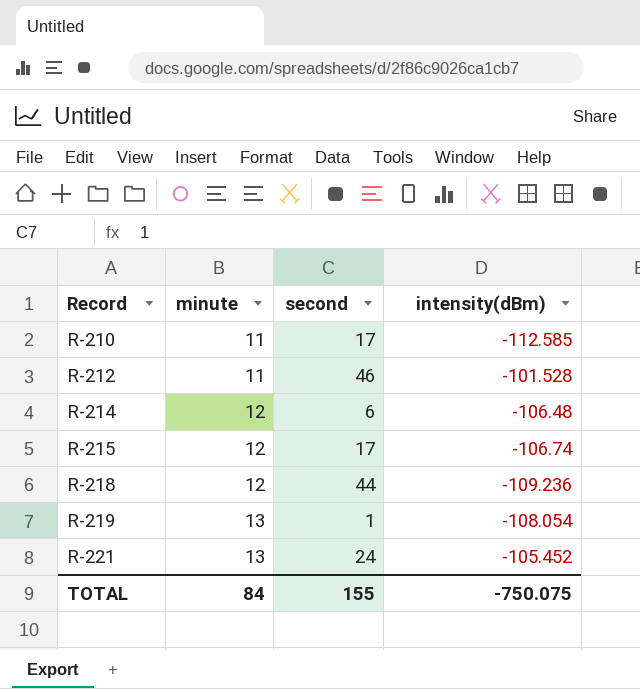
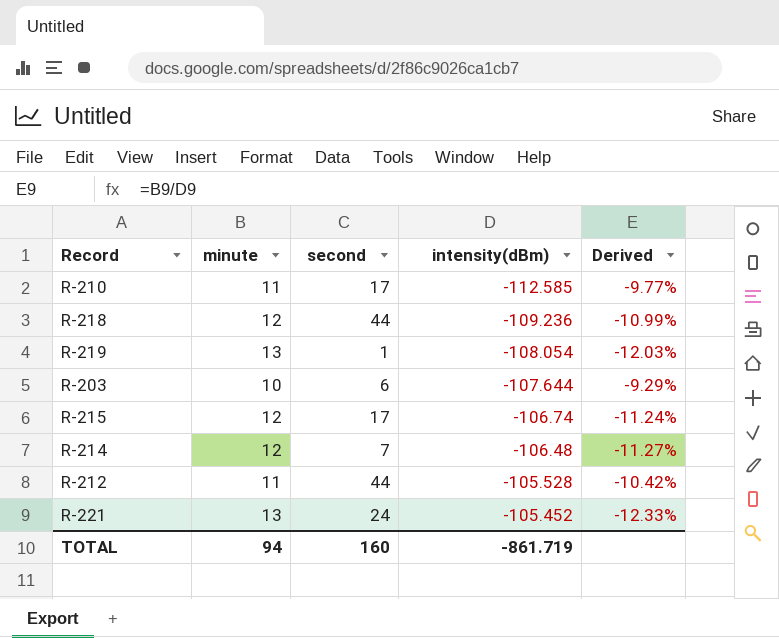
row order: Record ascending -> intensity(dBm) ascending
column Derived | formula: none -> [minute] / [intensity(dBm)]
row R-203: none -> 10 | 6 | -107.644 | -9.29%
R-214 | second: 6 -> 7
R-212 | second: 46 -> 44
R-212 | intensity(dBm): -101.528 -> -105.528
TOTAL | minute: 84 -> 94
TOTAL | second: 155 -> 160
TOTAL | intensity(dBm): -750.075 -> -861.719

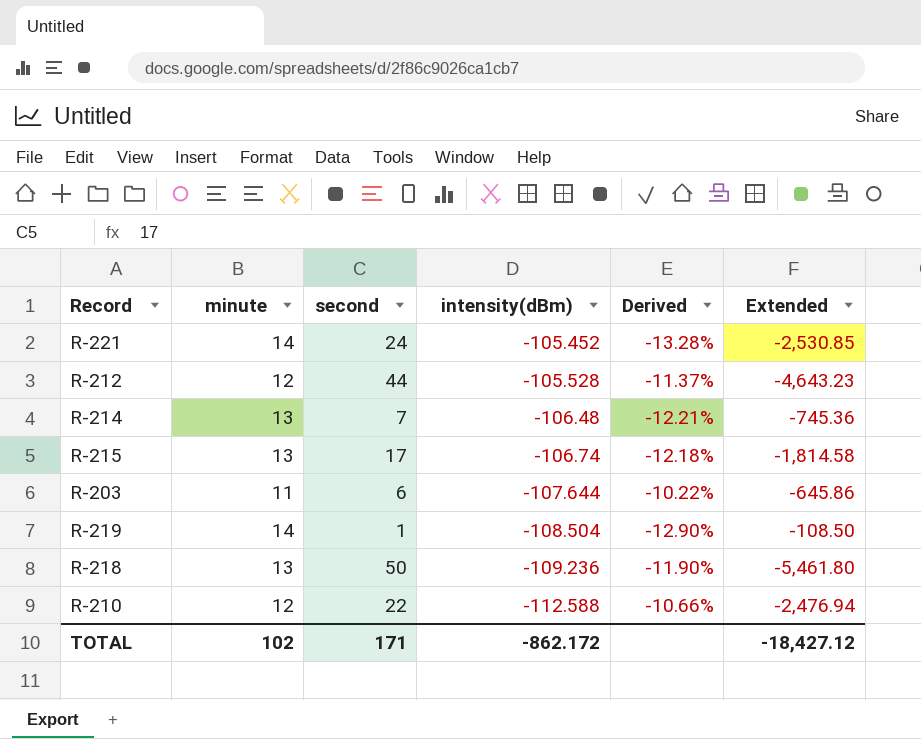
row order: intensity(dBm) ascending -> intensity(dBm) descending
column Extended | formula: none -> [second] * [intensity(dBm)]
R-221 | minute: 13 -> 14
R-221 | Derived: -12.33% -> -13.28%
R-212 | minute: 11 -> 12
R-212 | Derived: -10.42% -> -11.37%
R-214 | minute: 12 -> 13
R-214 | Derived: -11.27% -> -12.21%
R-215 | minute: 12 -> 13
R-215 | Derived: -11.24% -> -12.18%
R-203 | minute: 10 -> 11
R-203 | Derived: -9.29% -> -10.22%
R-219 | minute: 13 -> 14
R-219 | intensity(dBm): -108.054 -> -108.504
R-219 | Derived: -12.03% -> -12.90%
R-218 | minute: 12 -> 13
R-218 | second: 44 -> 50
R-218 | Derived: -10.99% -> -11.90%
R-210 | minute: 11 -> 12
R-210 | second: 17 -> 22
R-210 | intensity(dBm): -112.585 -> -112.588
R-210 | Derived: -9.77% -> -10.66%
TOTAL | minute: 94 -> 102
TOTAL | second: 160 -> 171
TOTAL | intensity(dBm): -861.719 -> -862.172

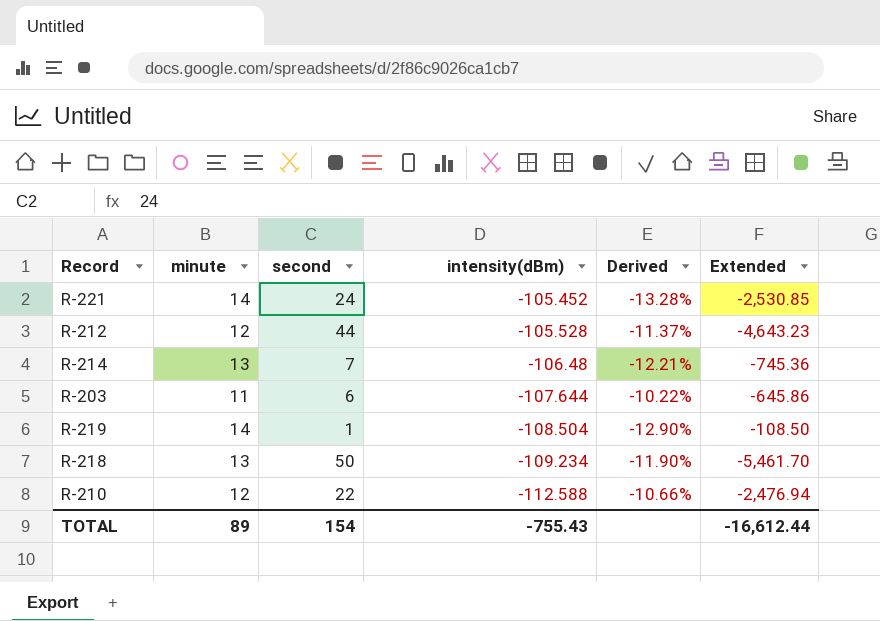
row R-215: 13 | 17 | -106.74 | -12.18% | -1,814.58 -> none
R-218 | intensity(dBm): -109.236 -> -109.234
R-218 | Extended: -5,461.80 -> -5,461.70
TOTAL | minute: 102 -> 89
TOTAL | second: 171 -> 154
TOTAL | intensity(dBm): -862.172 -> -755.43
TOTAL | Extended: -18,427.12 -> -16,612.44

